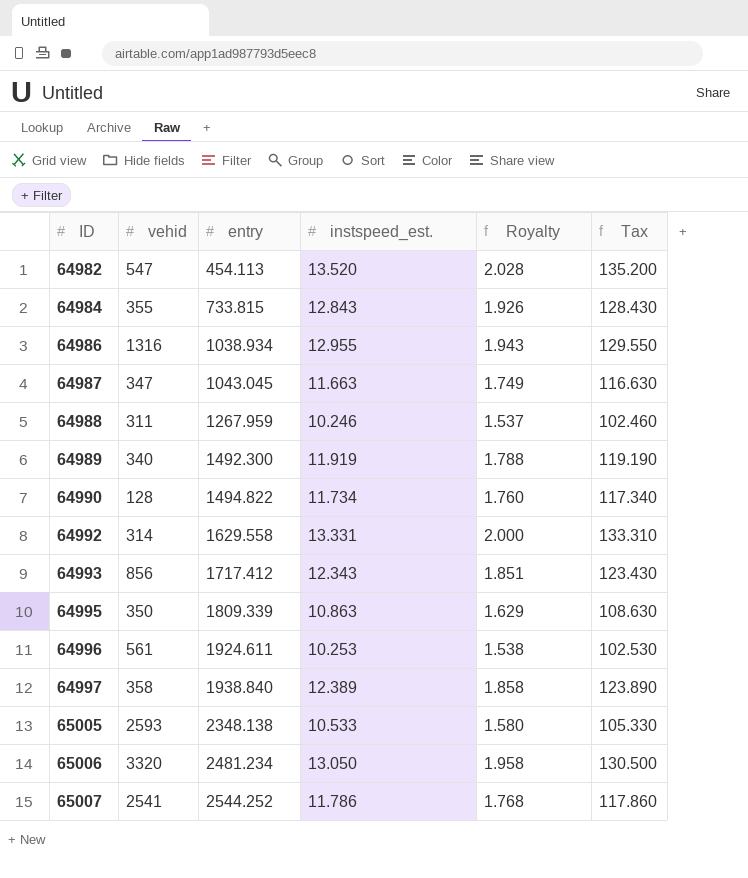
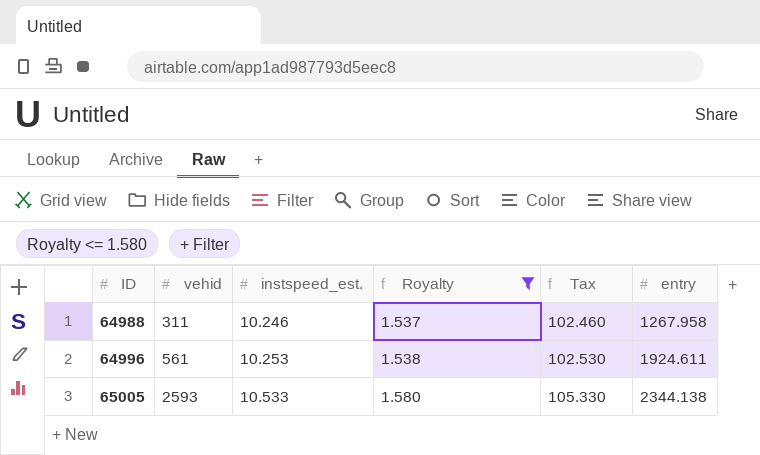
filter: none -> Royalty <= 1.580
column entry | position: 3 -> 6
64988 | entry: 1267.959 -> 1267.958
65005 | entry: 2348.138 -> 2344.138

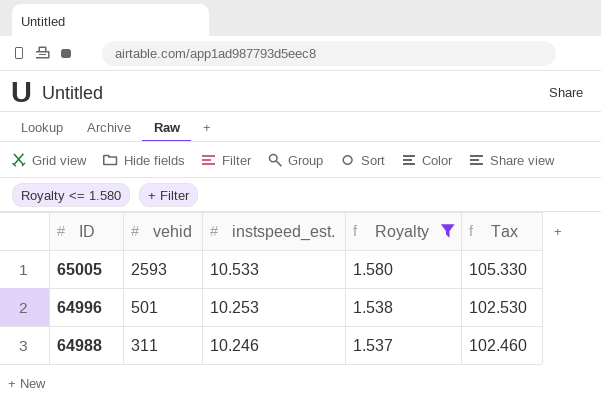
row order: ID ascending -> ID descending
column entry | position: 6 -> none
64996 | vehid: 561 -> 501

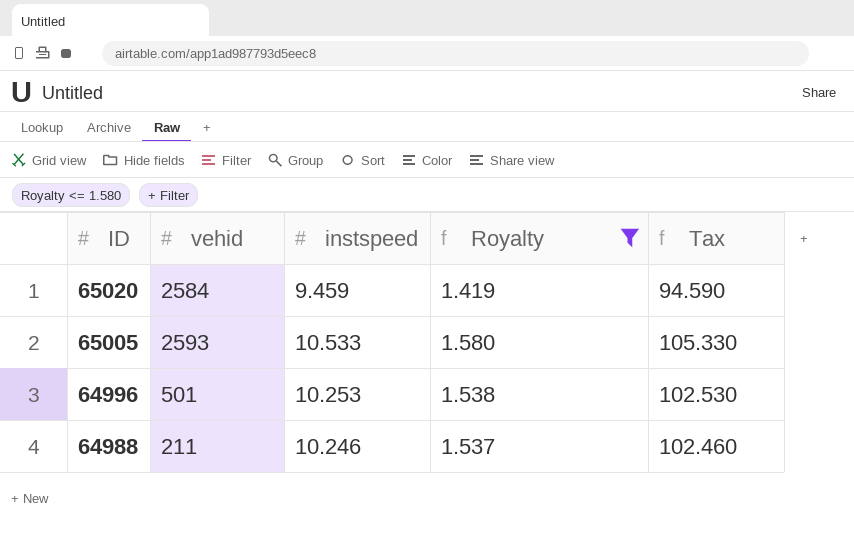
column name: instspeed_est. -> instspeed
row 65020: none -> 2584 | 9.459 | 1.419 | 94.590
64988 | vehid: 311 -> 211

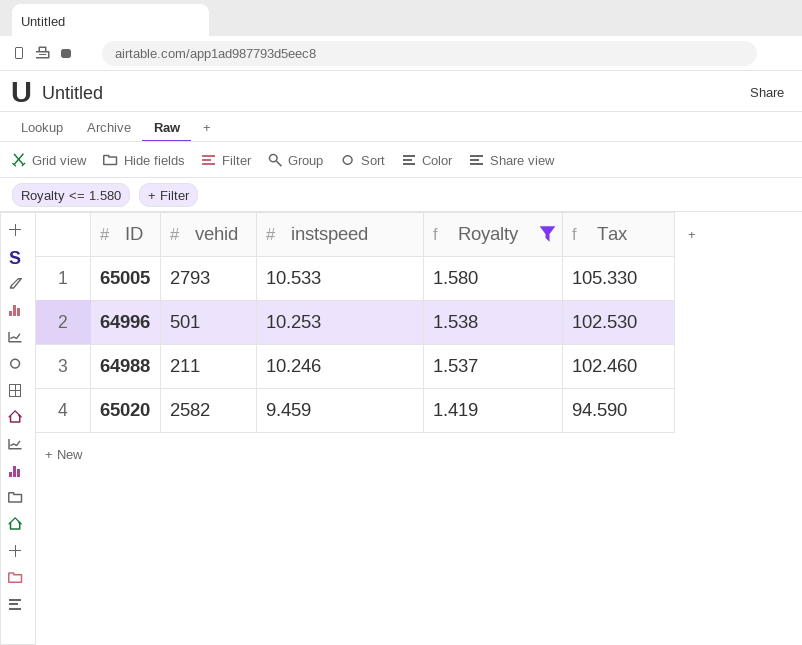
row order: ID descending -> instspeed descending
65005 | vehid: 2593 -> 2793
65020 | vehid: 2584 -> 2582

